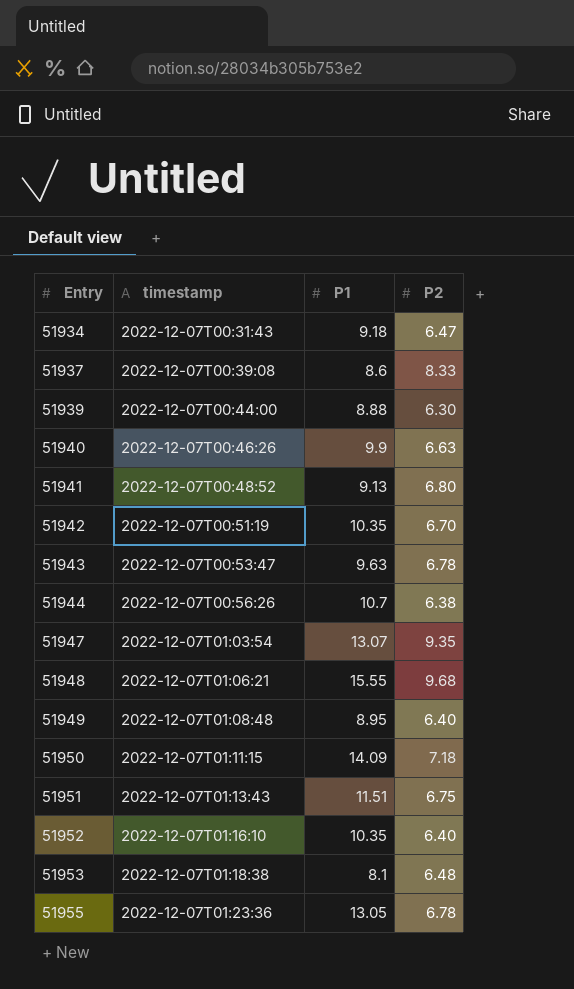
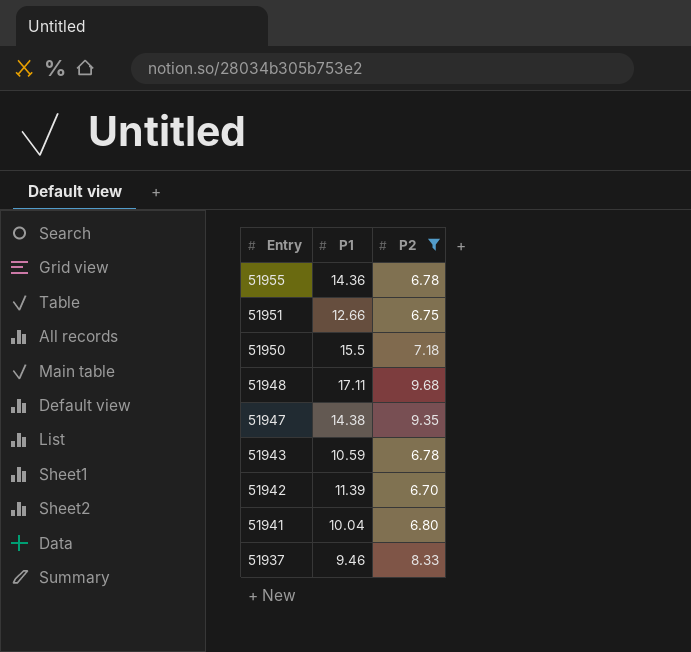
filter: none -> P2 >= 6.70
row order: Entry ascending -> Entry descending
column timestamp | position: 2 -> none
51955 | P1: 13.05 -> 14.36
51951 | P1: 11.51 -> 12.66
51950 | P1: 14.09 -> 15.5
51948 | P1: 15.55 -> 17.11
51947 | P1: 13.07 -> 14.38
51943 | P1: 9.63 -> 10.59
51942 | P1: 10.35 -> 11.39
51941 | P1: 9.13 -> 10.04
51937 | P1: 8.6 -> 9.46

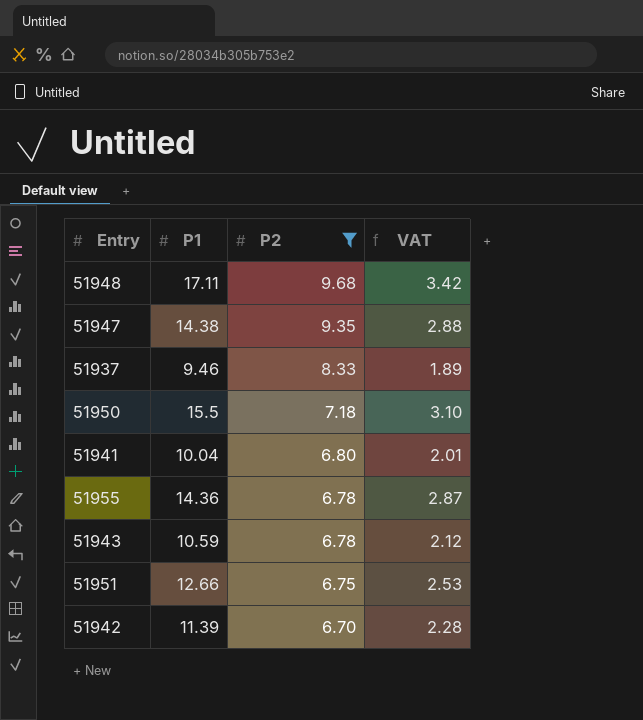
row order: Entry descending -> P2 descending
column VAT | formula: none -> [P1] * 0.2

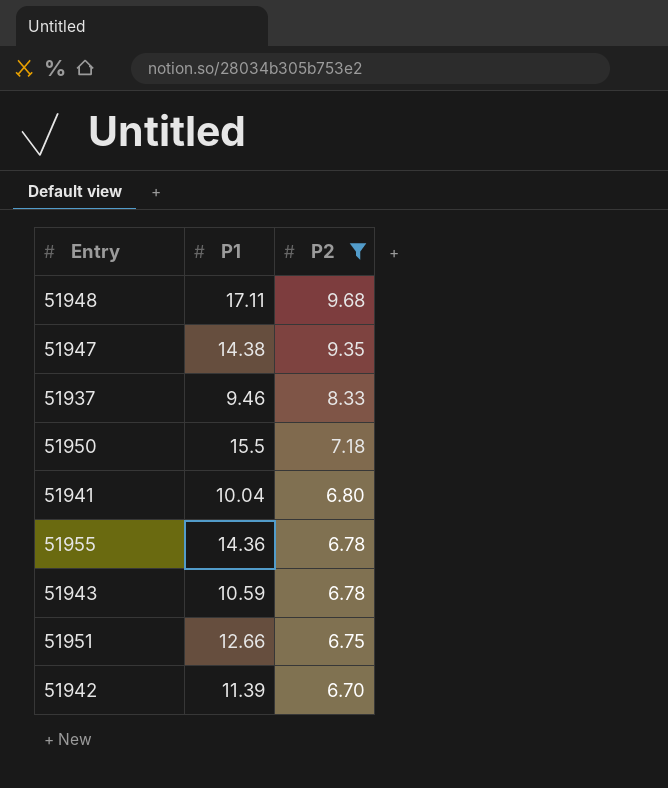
column VAT | formula: [P1] * 0.2 -> none

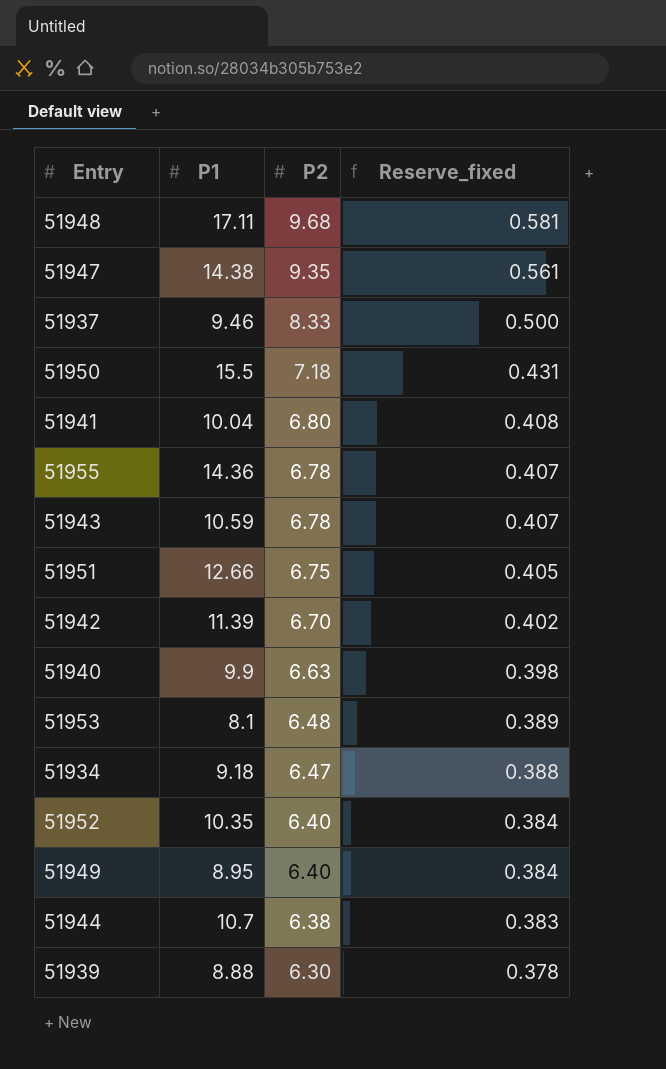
filter: P2 >= 6.70 -> none
column Reserve_fixed | formula: none -> [P2] * 0.06

